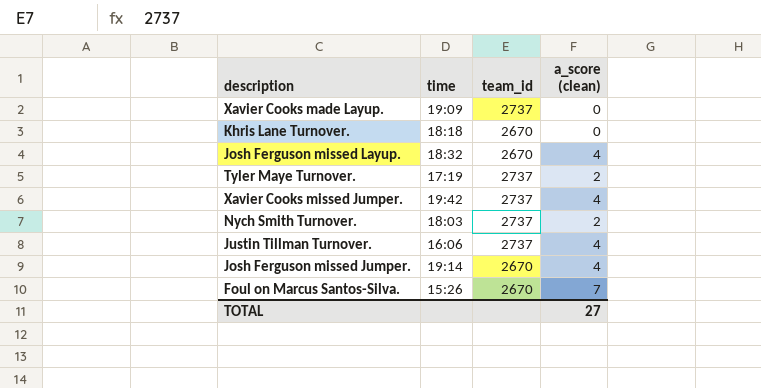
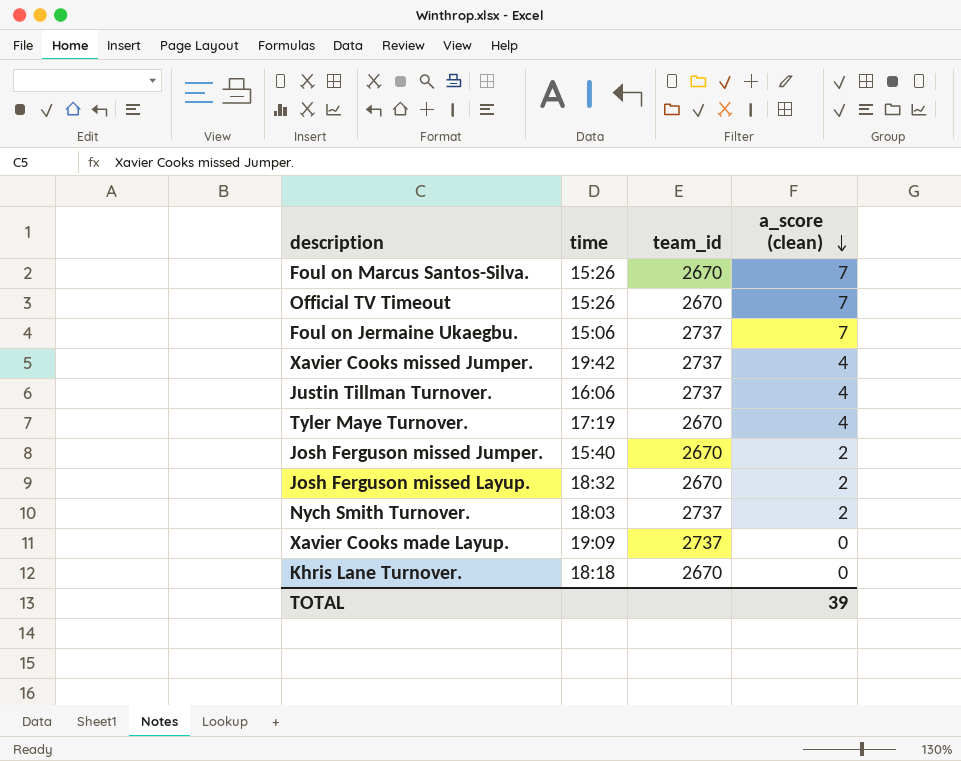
row order: none -> a_score (clean) descending
row Official TV Timeout: none -> 15:26 | 2670 | 7
row Foul on Jermaine Ukaegbu.: none -> 15:06 | 2737 | 7
Tyler Maye Turnover. | team_id: 2737 -> 2670
Tyler Maye Turnover. | a_score (clean): 2 -> 4
Josh Ferguson missed Jumper. | time: 19:14 -> 15:40
Josh Ferguson missed Jumper. | a_score (clean): 4 -> 2
Josh Ferguson missed Layup. | a_score (clean): 4 -> 2
TOTAL | a_score (clean): 27 -> 39

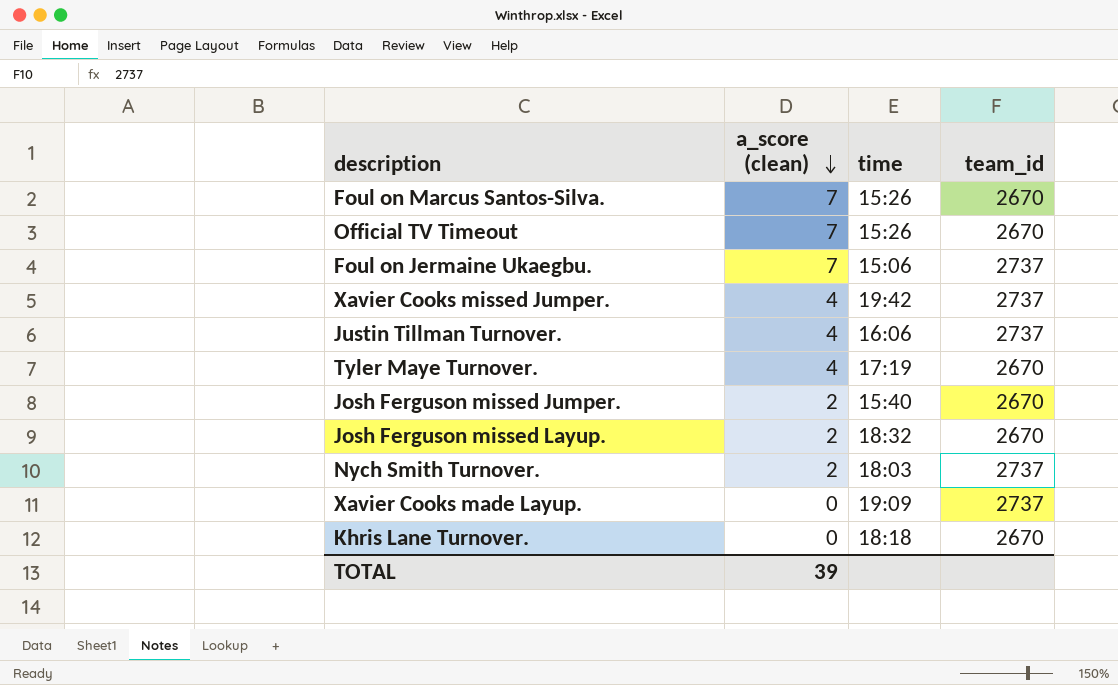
column a_score (clean) | position: 4 -> 2

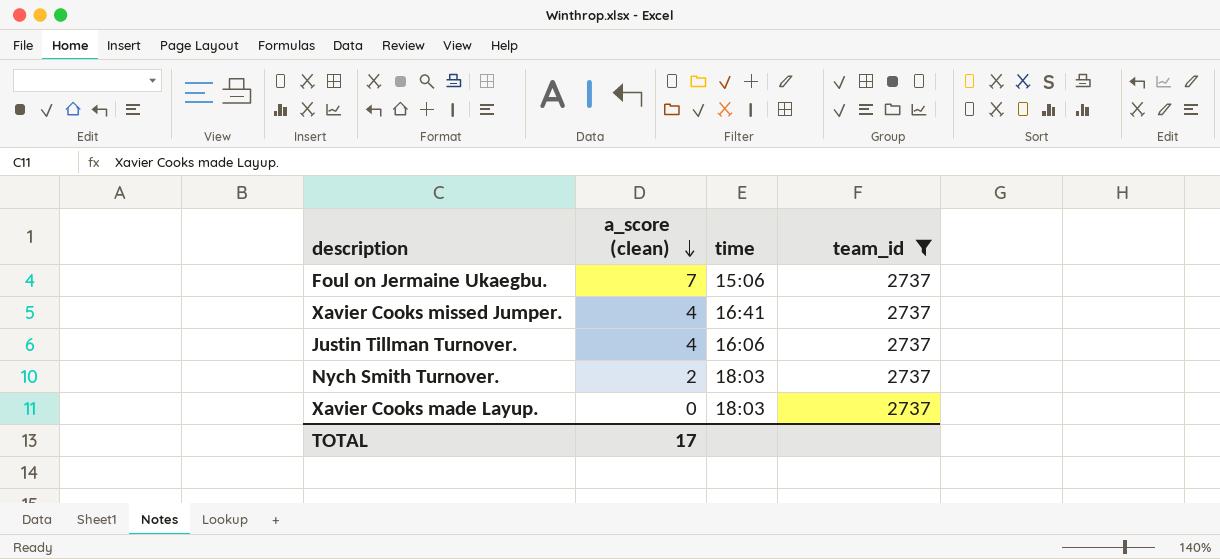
filter: none -> team_id = 2737
Xavier Cooks missed Jumper. | time: 19:42 -> 16:41
Xavier Cooks made Layup. | time: 19:09 -> 18:03
TOTAL | a_score (clean): 39 -> 17

